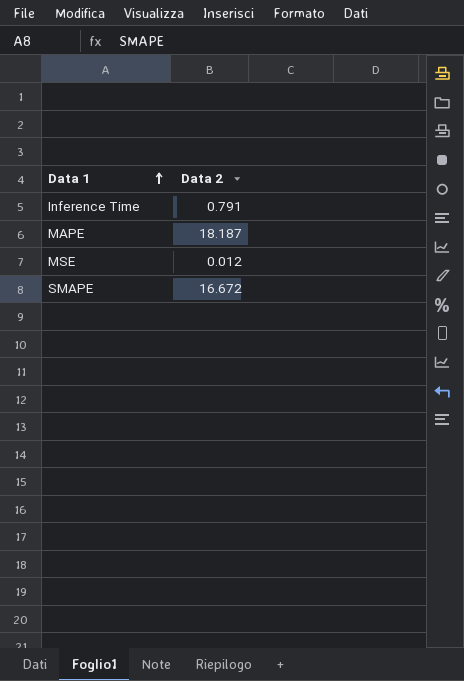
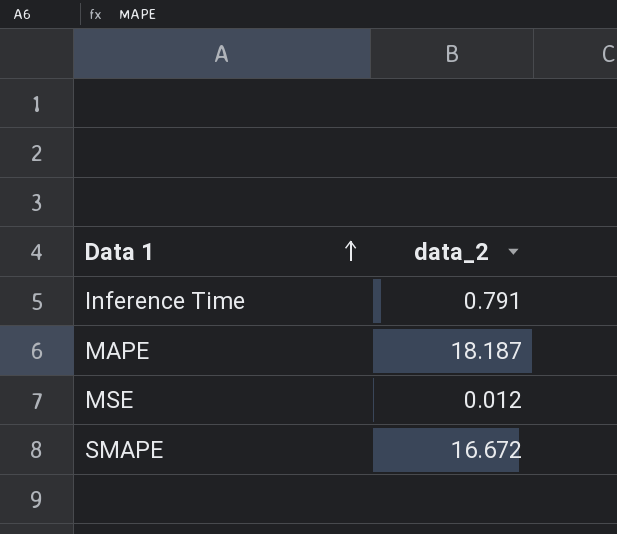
column name: Data 2 -> data_2

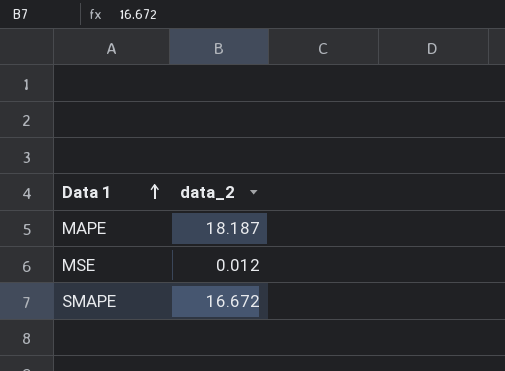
row Inference Time: 0.791 -> none

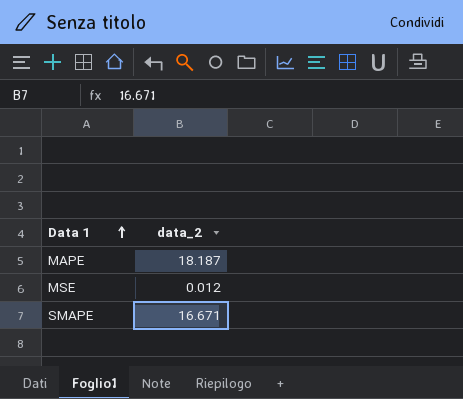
SMAPE | data_2: 16.672 -> 16.671

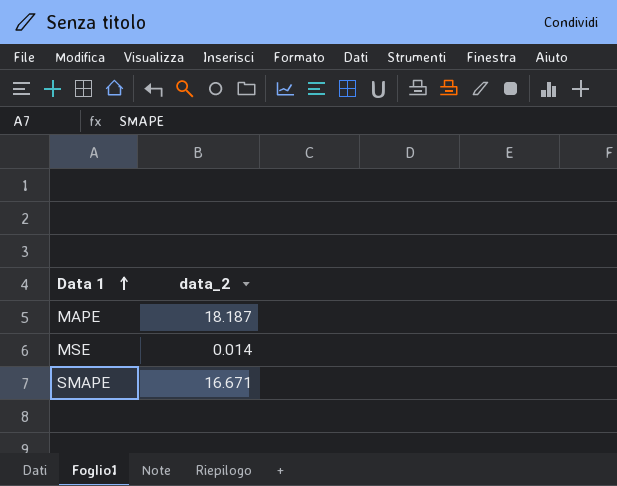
MSE | data_2: 0.012 -> 0.014

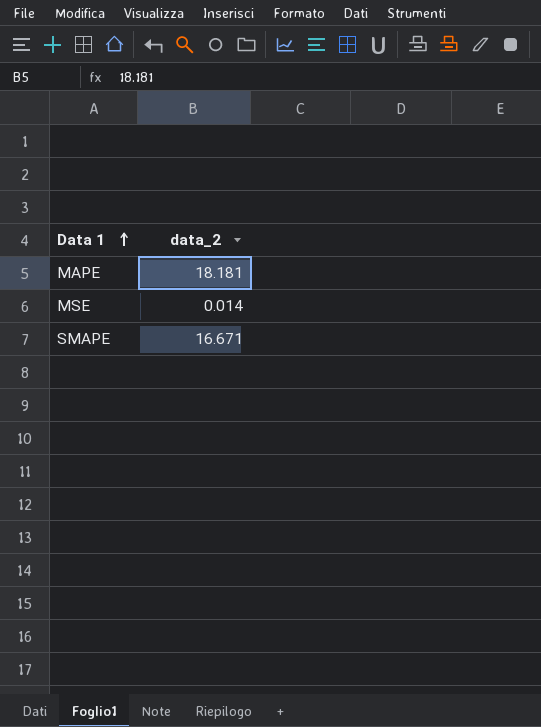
MAPE | data_2: 18.187 -> 18.181

